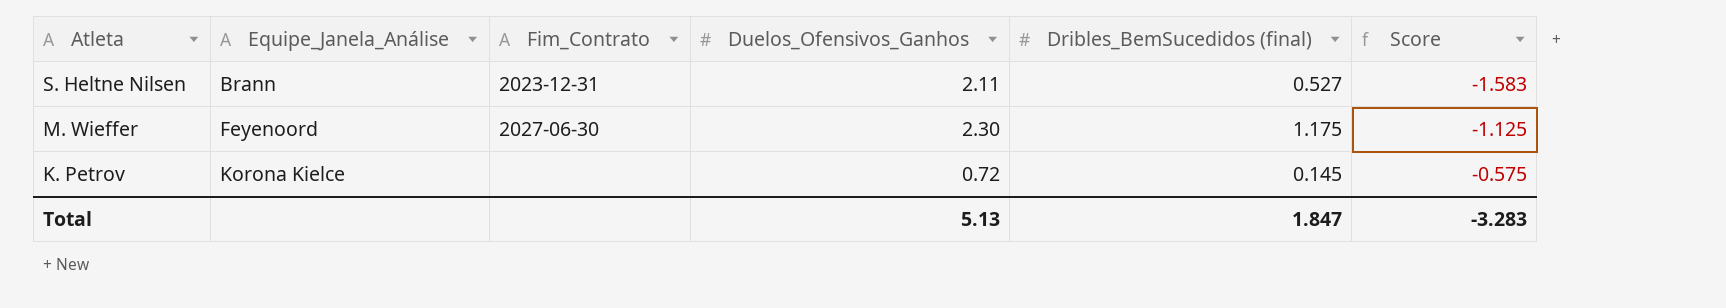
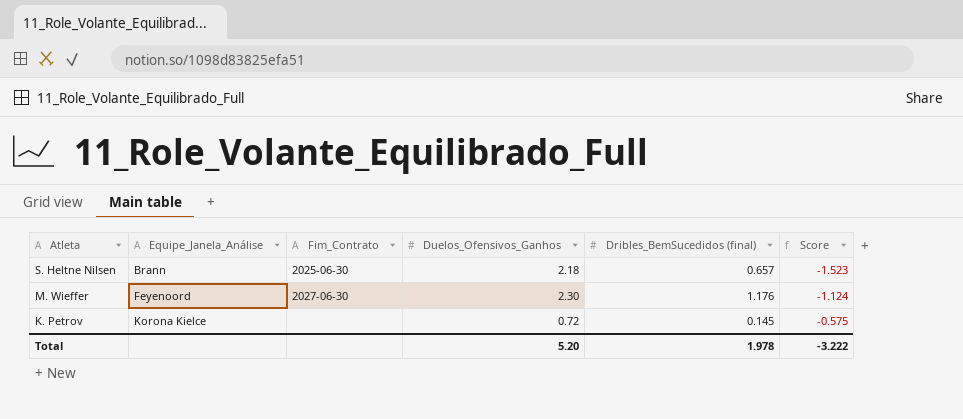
S. Heltne Nilsen | Fim_Contrato: 2023-12-31 -> 2025-06-30
S. Heltne Nilsen | Duelos_Ofensivos_Ganhos: 2.11 -> 2.18
S. Heltne Nilsen | Dribles_BemSucedidos (final): 0.527 -> 0.657
S. Heltne Nilsen | Score: -1.583 -> -1.523
M. Wieffer | Dribles_BemSucedidos (final): 1.175 -> 1.176
M. Wieffer | Score: -1.125 -> -1.124
Total | Duelos_Ofensivos_Ganhos: 5.13 -> 5.20
Total | Dribles_BemSucedidos (final): 1.847 -> 1.978
Total | Score: -3.283 -> -3.222

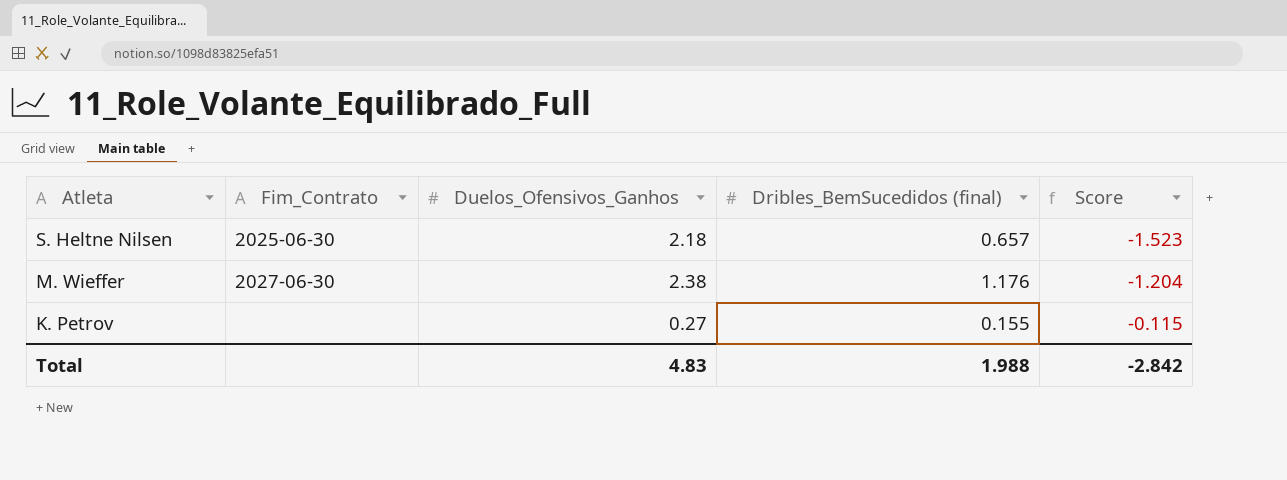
column Equipe_Janela_Análise | position: 2 -> none
M. Wieffer | Duelos_Ofensivos_Ganhos: 2.30 -> 2.38
M. Wieffer | Score: -1.124 -> -1.204
K. Petrov | Duelos_Ofensivos_Ganhos: 0.72 -> 0.27
K. Petrov | Dribles_BemSucedidos (final): 0.145 -> 0.155
K. Petrov | Score: -0.575 -> -0.115
Total | Duelos_Ofensivos_Ganhos: 5.20 -> 4.83
Total | Dribles_BemSucedidos (final): 1.978 -> 1.988
Total | Score: -3.222 -> -2.842

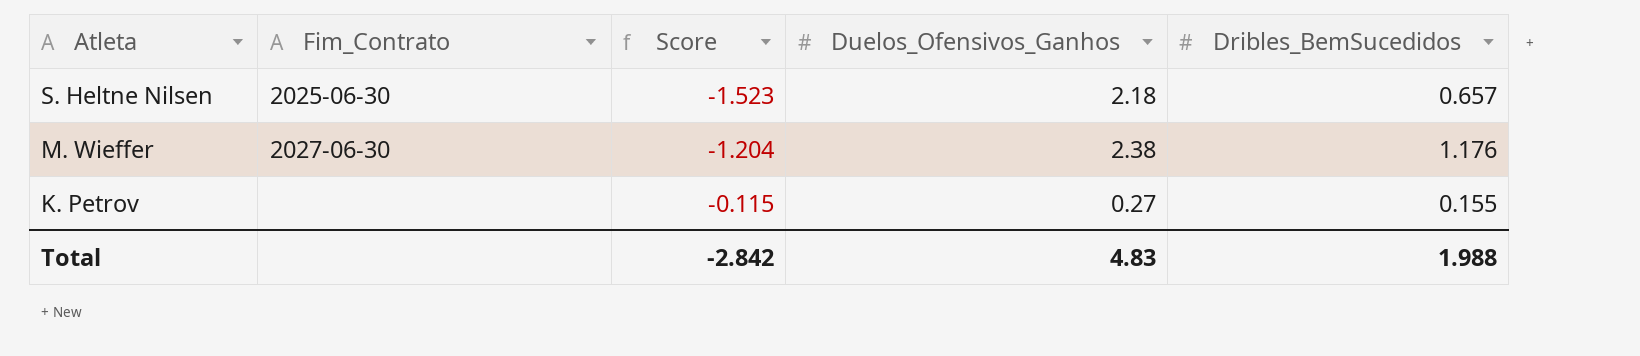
column Score | position: 5 -> 3
column name: Dribles_BemSucedidos (final) -> Dribles_BemSucedidos

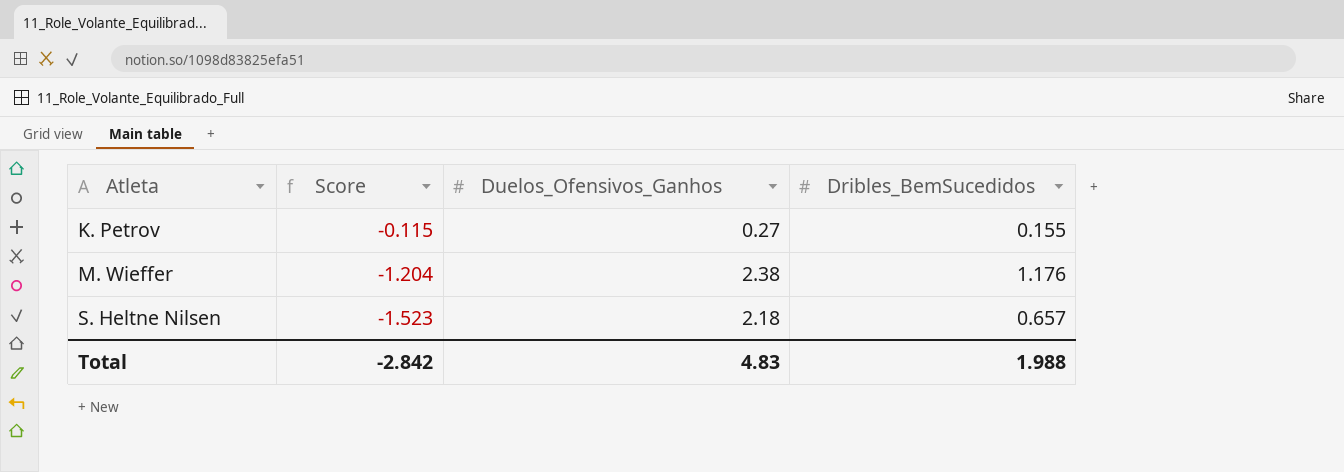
row order: Atleta descending -> Atleta ascending
column Fim_Contrato | position: 2 -> none

